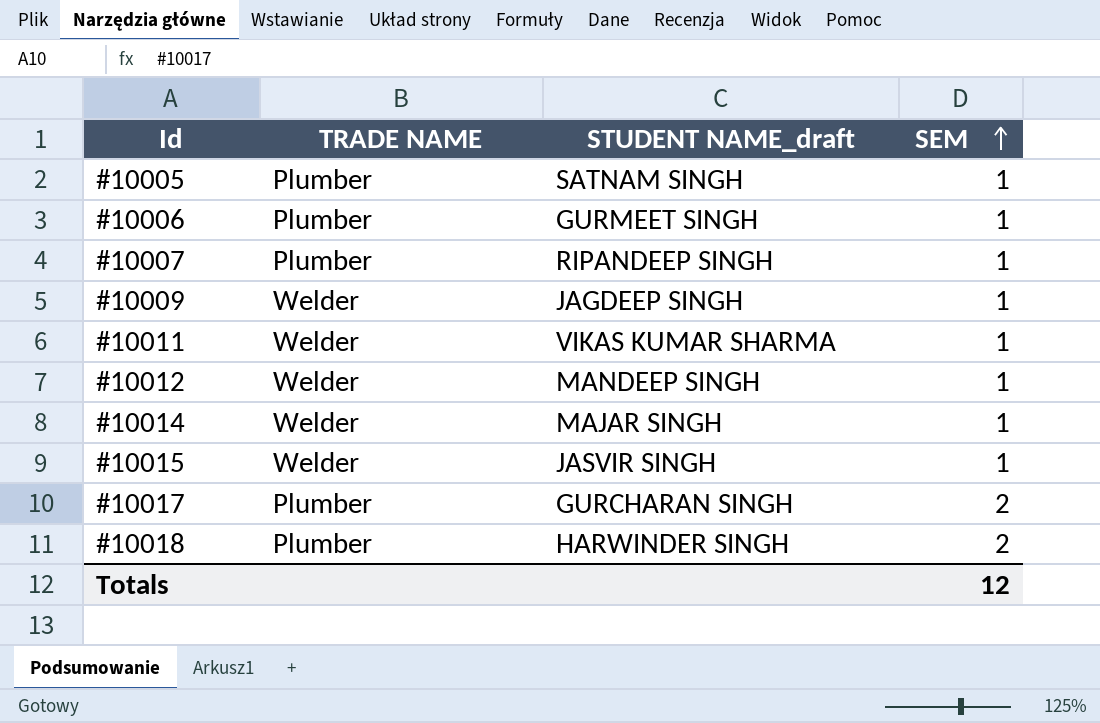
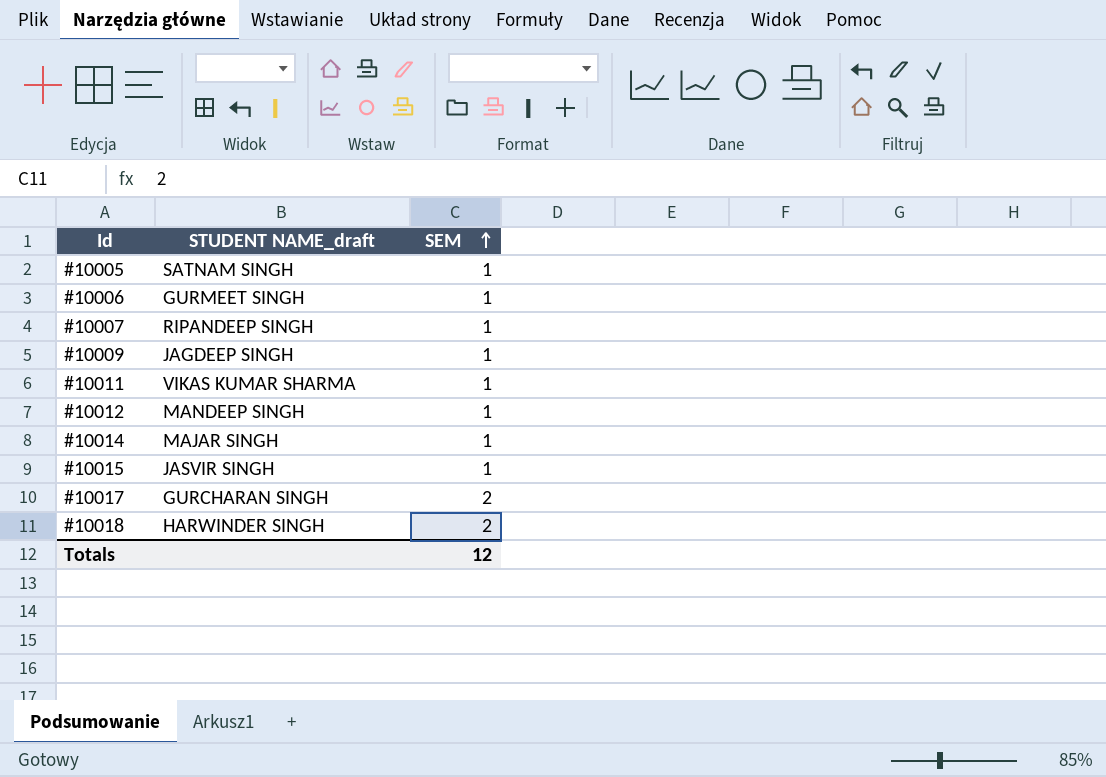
column TRADE NAME | position: 2 -> none

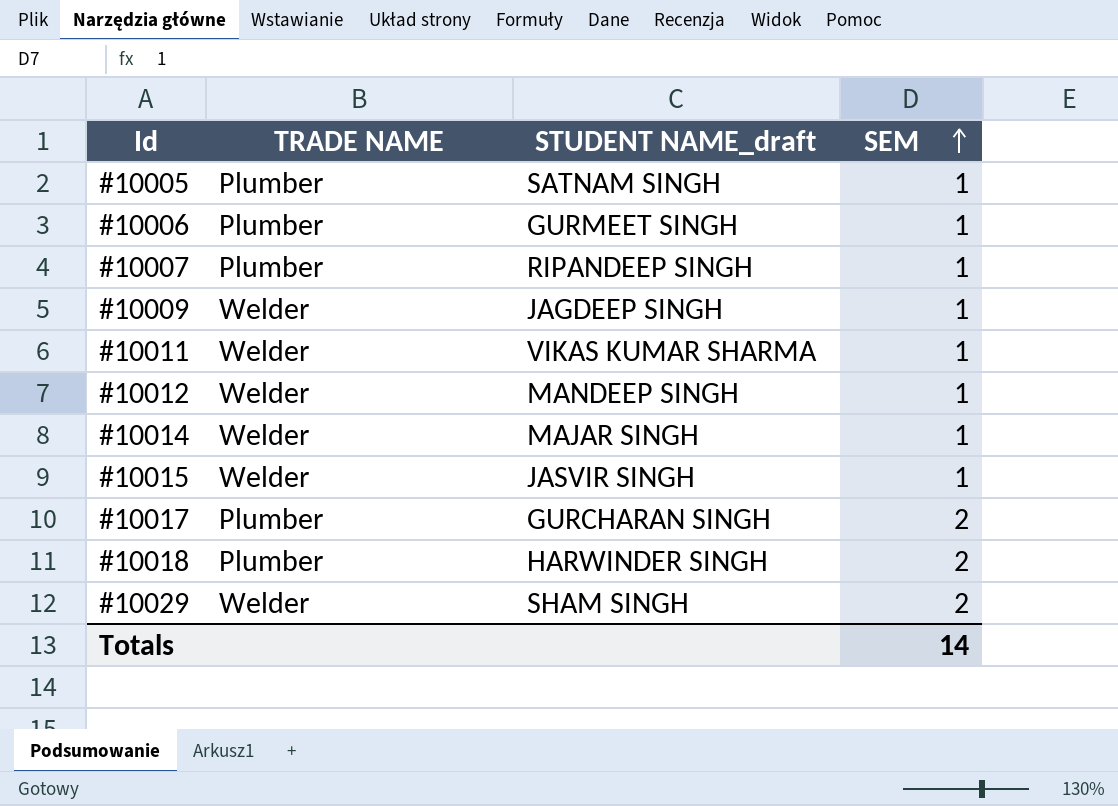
column TRADE NAME | position: none -> 2
row #10029: none -> Welder | SHAM SINGH | 2
Totals | SEM: 12 -> 14

